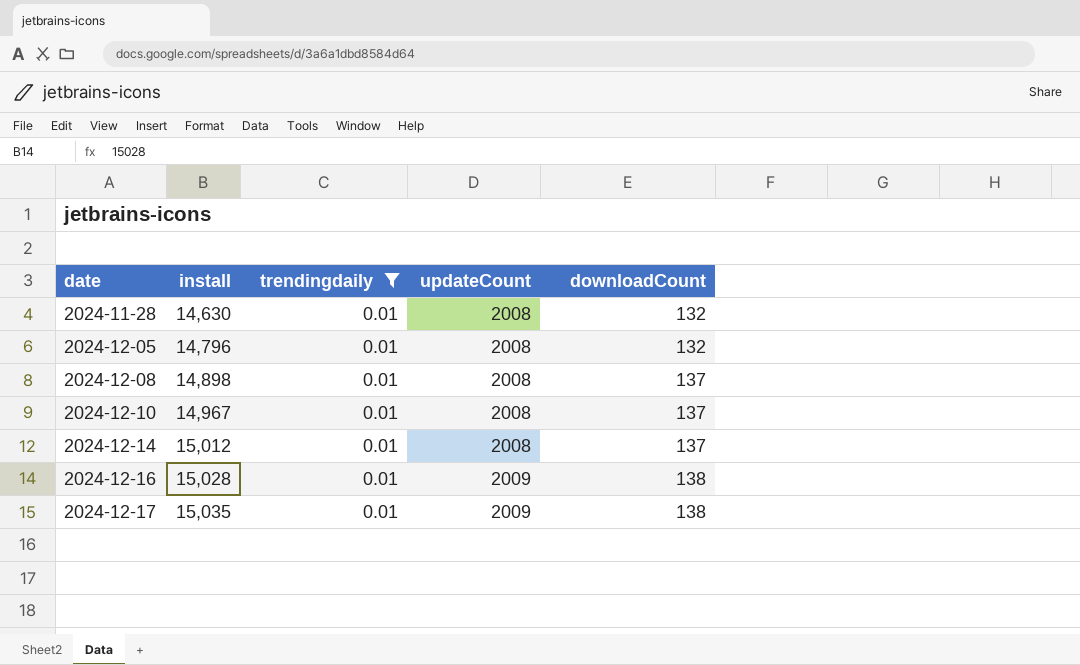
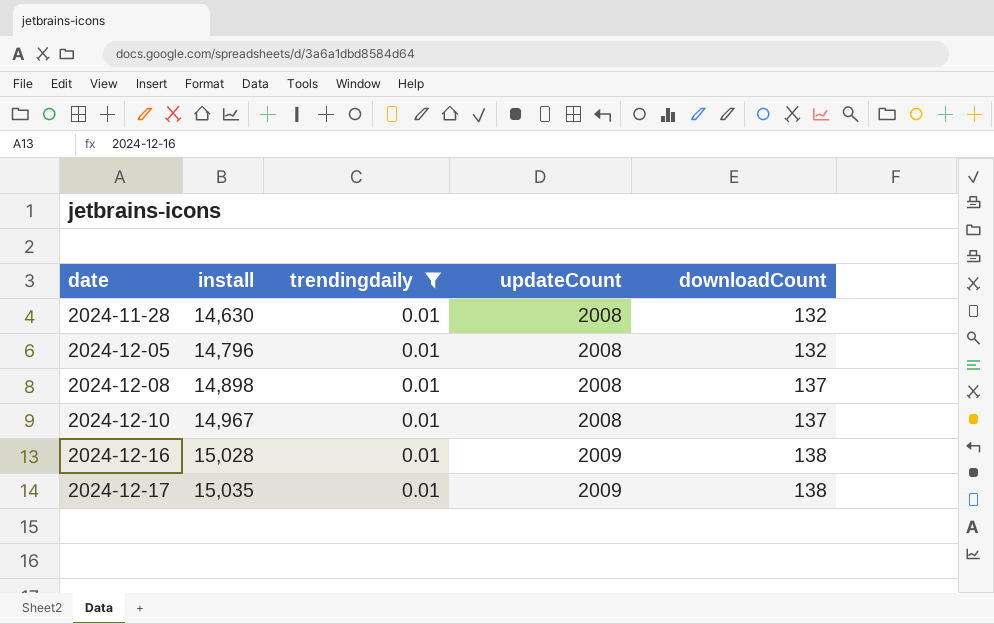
row 2024-12-14: 15,012 | 0.01 | 2008 | 137 -> none

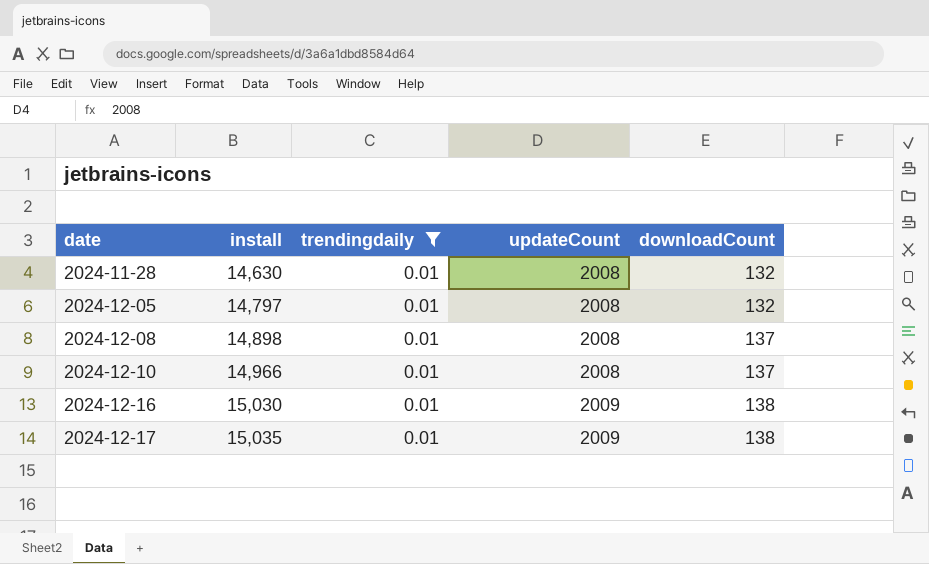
2024-12-05 | install: 14,796 -> 14,797
2024-12-10 | install: 14,967 -> 14,966
2024-12-16 | install: 15,028 -> 15,030

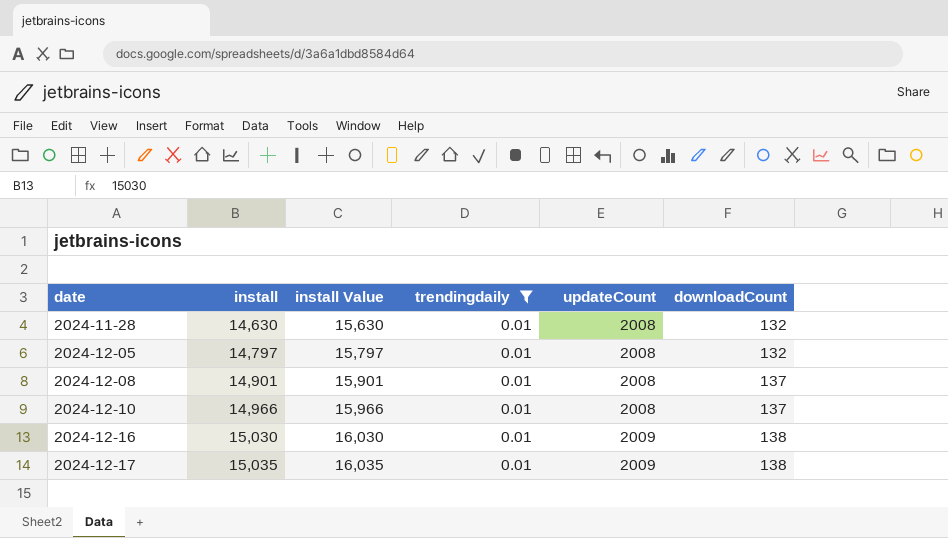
column install Value | formula: none -> [install] + 1000
2024-12-08 | install: 14,898 -> 14,901

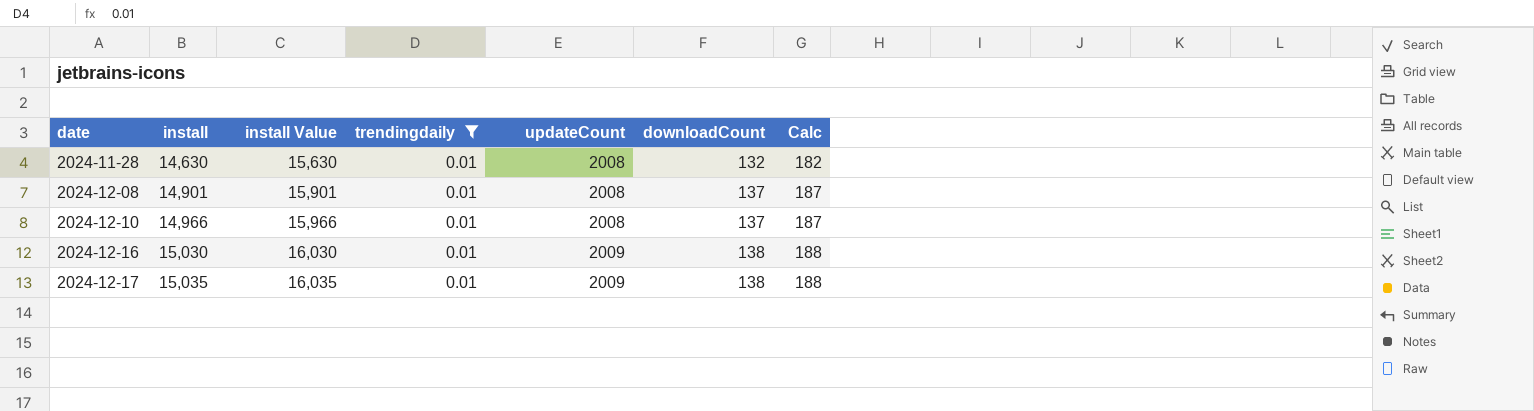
column Calc | formula: none -> [downloadCount] + 50
row 2024-12-05: 14,797 | 15,797 | 0.01 | 2008 | 132 -> none

